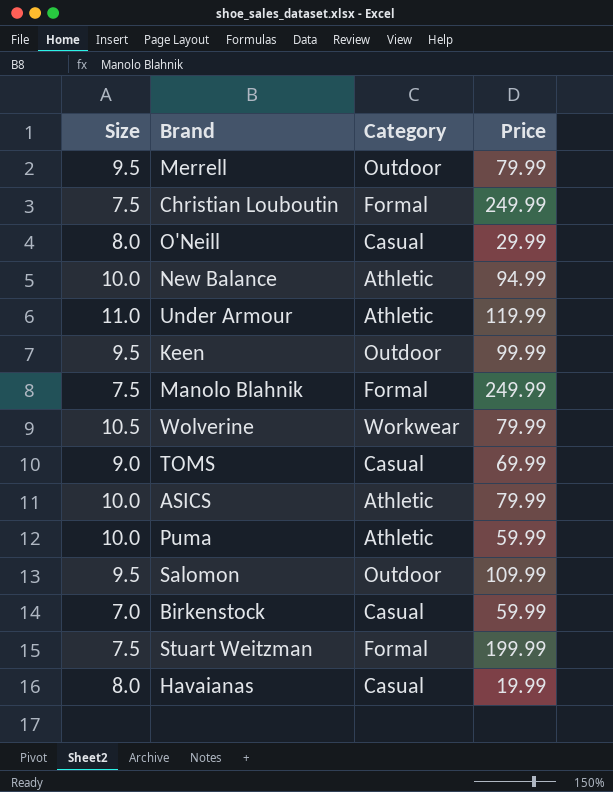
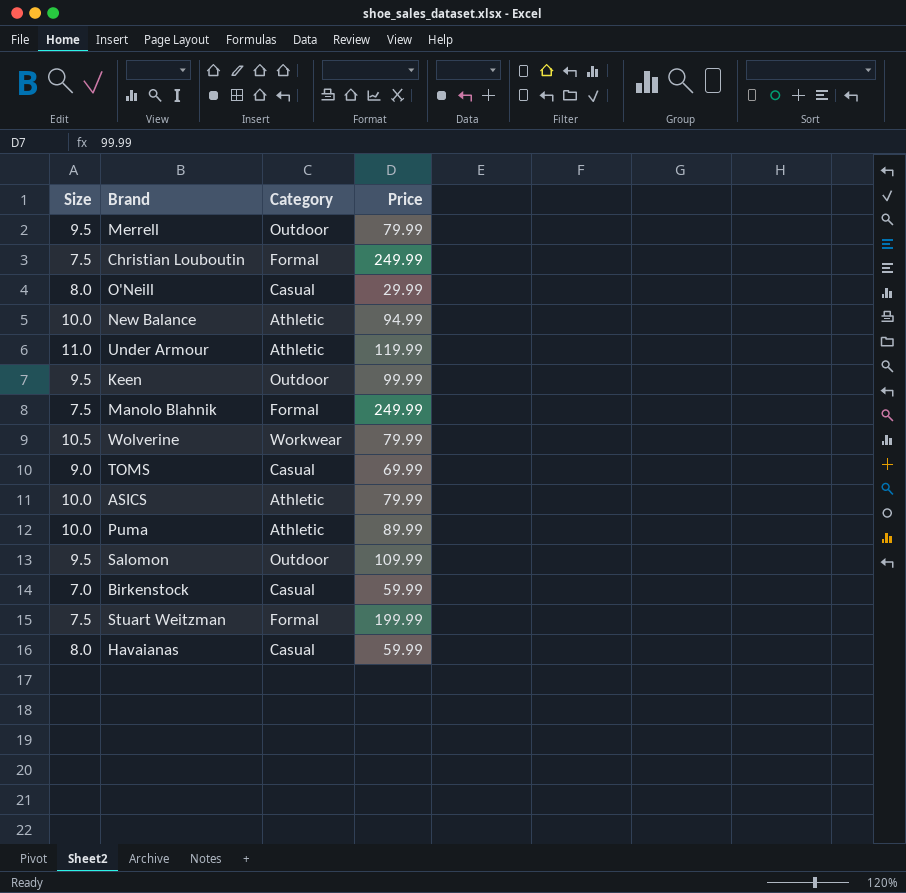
Puma | Price: 59.99 -> 89.99
Havaianas | Price: 19.99 -> 59.99

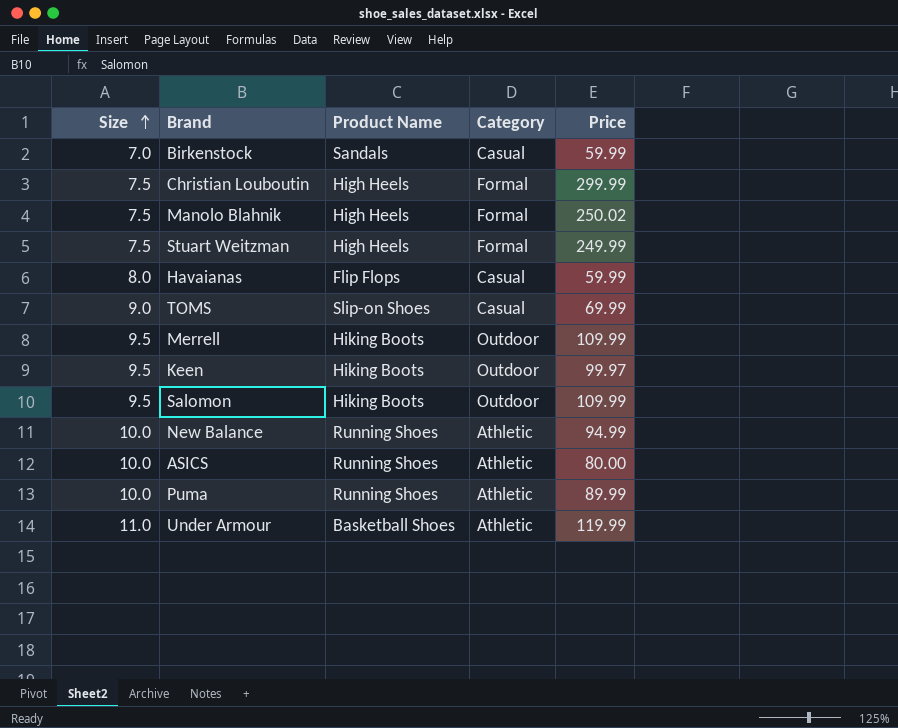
row order: none -> Size ascending
column Product Name | position: none -> 3
row O'Neill: 8.0 | Casual | 29.99 -> none
row Wolverine: 10.5 | Workwear | 79.99 -> none
Christian Louboutin | Price: 249.99 -> 299.99
Manolo Blahnik | Price: 249.99 -> 250.02
Stuart Weitzman | Price: 199.99 -> 249.99
Merrell | Price: 79.99 -> 109.99
Keen | Price: 99.99 -> 99.97
ASICS | Price: 79.99 -> 80.00

